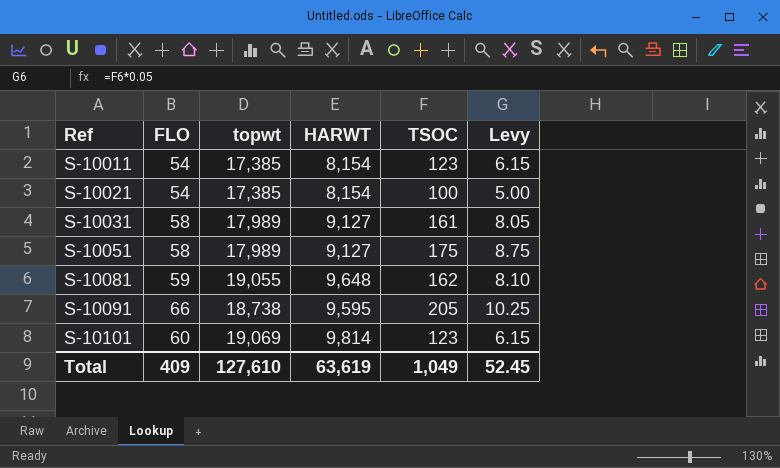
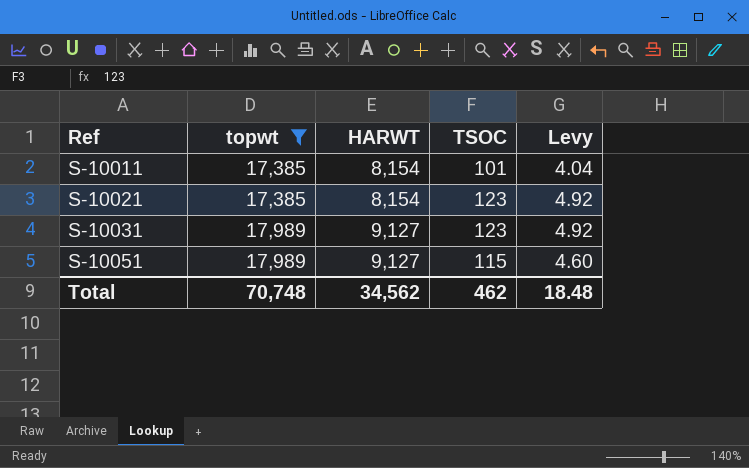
filter: none -> topwt <= 17,989
column FLO | position: 2 -> none
column Levy | formula: [TSOC] * 0.05 -> [TSOC] * 0.04
S-10011 | TSOC: 123 -> 101
S-10021 | TSOC: 100 -> 123
S-10031 | TSOC: 161 -> 123
S-10051 | TSOC: 175 -> 115
Total | topwt: 127,610 -> 70,748
Total | HARWT: 63,619 -> 34,562
Total | TSOC: 1,049 -> 462
Total | Levy: 52.45 -> 18.48

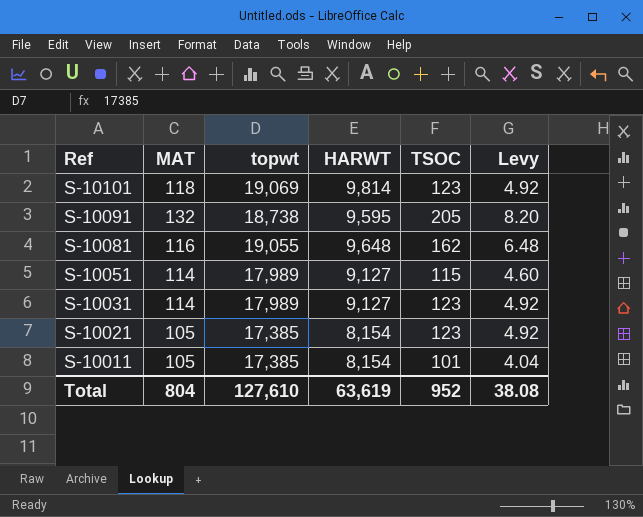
filter: topwt <= 17,989 -> none
row order: Ref ascending -> Ref descending
column MAT | position: none -> 2
Total | topwt: 70,748 -> 127,610
Total | HARWT: 34,562 -> 63,619
Total | TSOC: 462 -> 952
Total | Levy: 18.48 -> 38.08

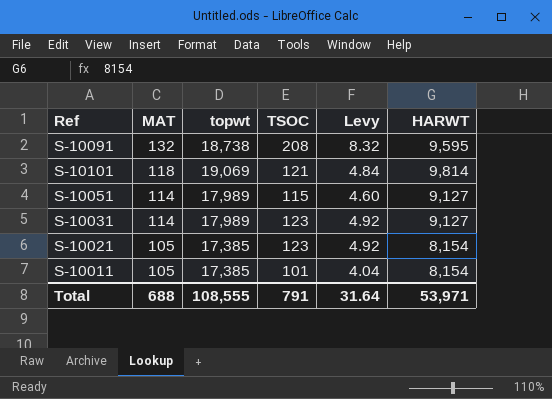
row order: Ref descending -> MAT descending
column HARWT | position: 4 -> 6
row S-10081: 116 | 19,055 | 9,648 | 162 | 6.48 -> none
S-10091 | TSOC: 205 -> 208
S-10091 | Levy: 8.20 -> 8.32
S-10101 | TSOC: 123 -> 121
S-10101 | Levy: 4.92 -> 4.84
Total | MAT: 804 -> 688
Total | topwt: 127,610 -> 108,555
Total | TSOC: 952 -> 791
Total | Levy: 38.08 -> 31.64
Total | HARWT: 63,619 -> 53,971

